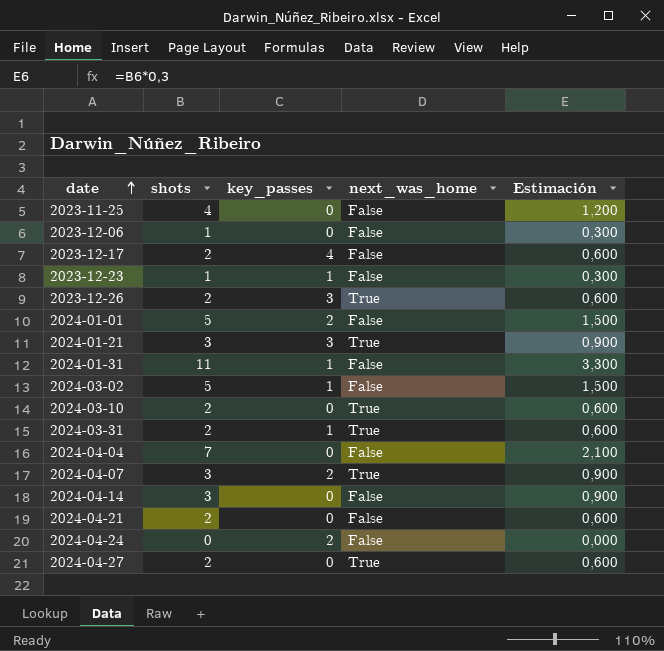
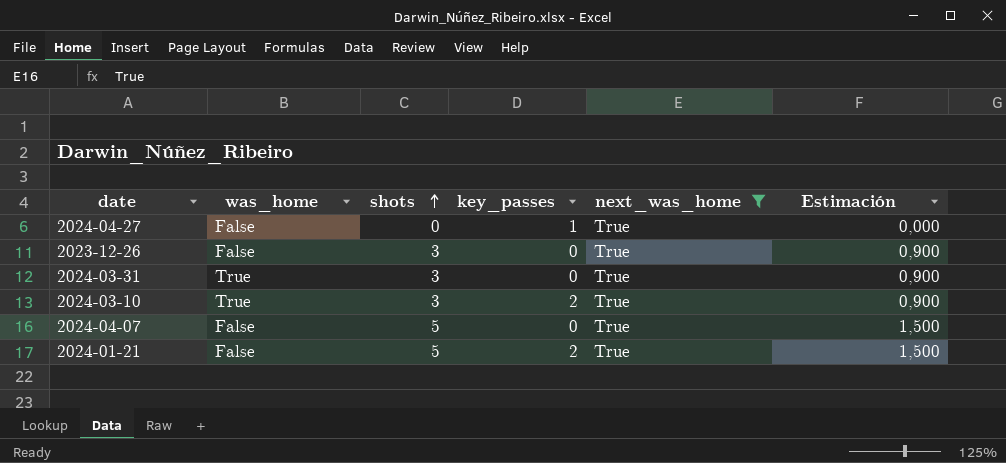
filter: none -> next_was_home = True
row order: date ascending -> shots ascending
column was_home | position: none -> 2
2024-04-27 | shots: 2 -> 0
2024-04-27 | key_passes: 0 -> 1
2024-04-27 | Estimación: 0,600 -> 0,000
2023-12-26 | shots: 2 -> 3
2023-12-26 | key_passes: 3 -> 0
2023-12-26 | Estimación: 0,600 -> 0,900
2024-03-31 | shots: 2 -> 3
2024-03-31 | key_passes: 1 -> 0
2024-03-31 | Estimación: 0,600 -> 0,900
2024-03-10 | shots: 2 -> 3
2024-03-10 | key_passes: 0 -> 2
2024-03-10 | Estimación: 0,600 -> 0,900
2024-04-07 | shots: 3 -> 5
2024-04-07 | key_passes: 2 -> 0
2024-04-07 | Estimación: 0,900 -> 1,500
2024-01-21 | shots: 3 -> 5
2024-01-21 | key_passes: 3 -> 2
2024-01-21 | Estimación: 0,900 -> 1,500

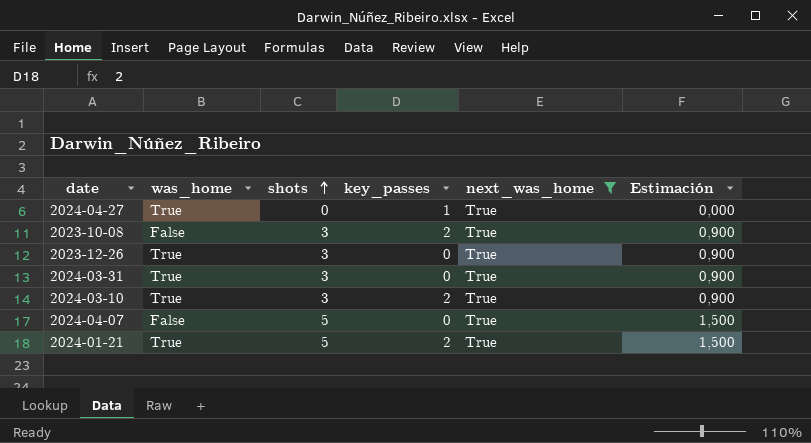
2024-04-27 | was_home: False -> True
row 2023-10-08: none -> False | 3 | 2 | True | 0,900
2023-12-26 | was_home: False -> True
2024-01-21 | was_home: False -> True

